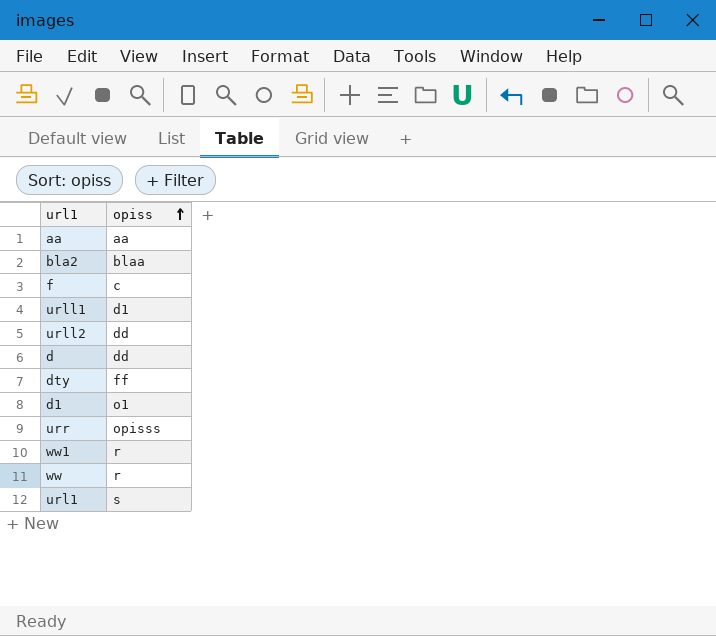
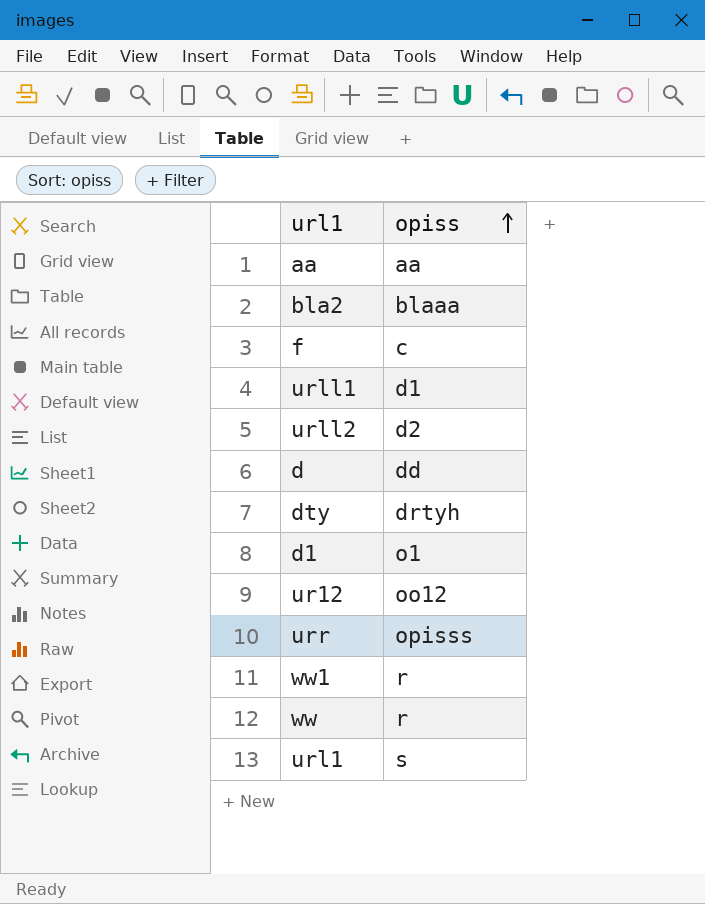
bla2 | opiss: blaa -> blaaa
urll2 | opiss: dd -> d2
dty | opiss: ff -> drtyh
row ur12: none -> oo12

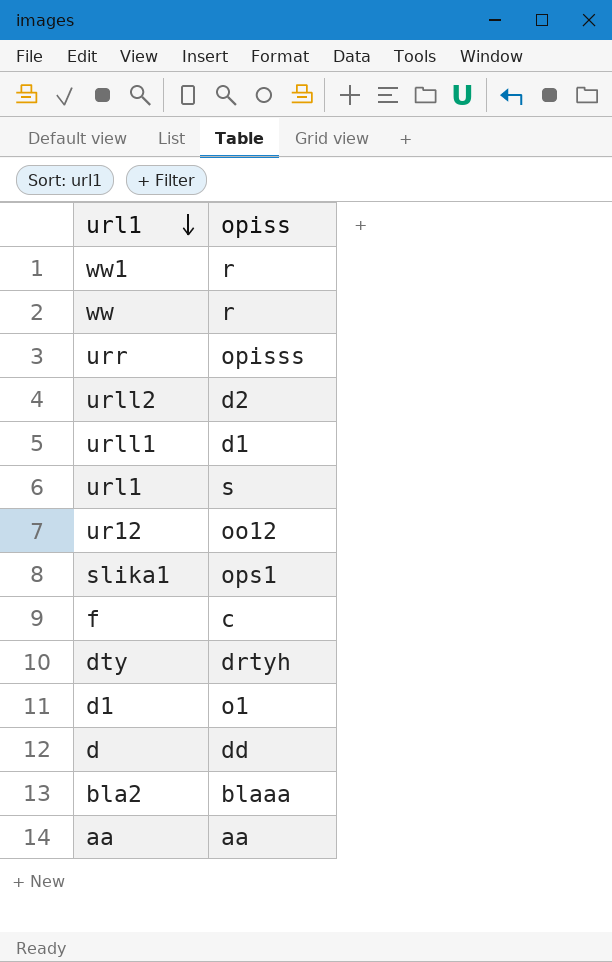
row order: opiss ascending -> url1 descending
row slika1: none -> ops1

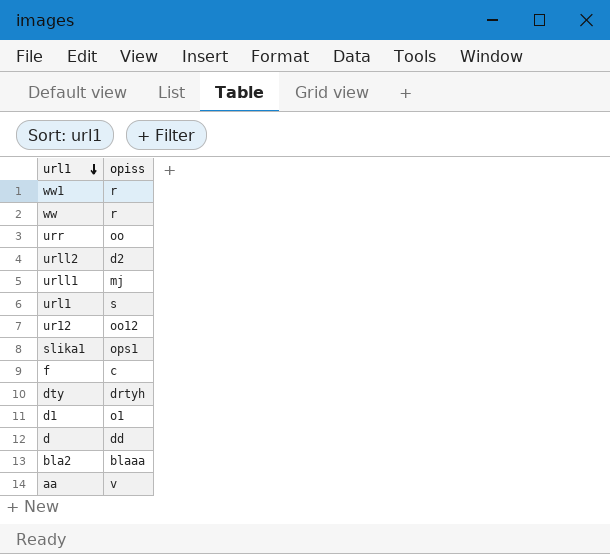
urr | opiss: opisss -> oo
urll1 | opiss: d1 -> mj
aa | opiss: aa -> v

